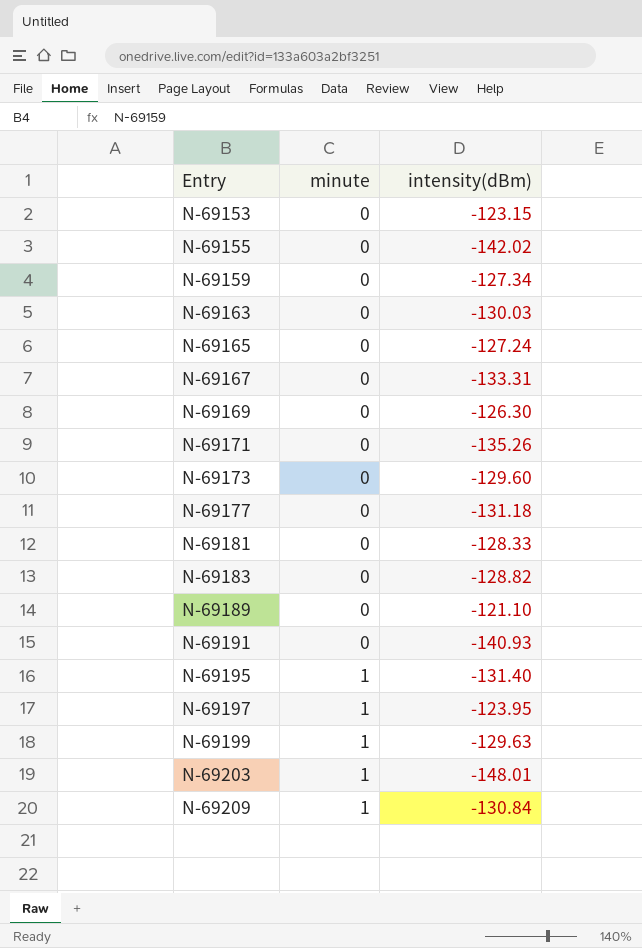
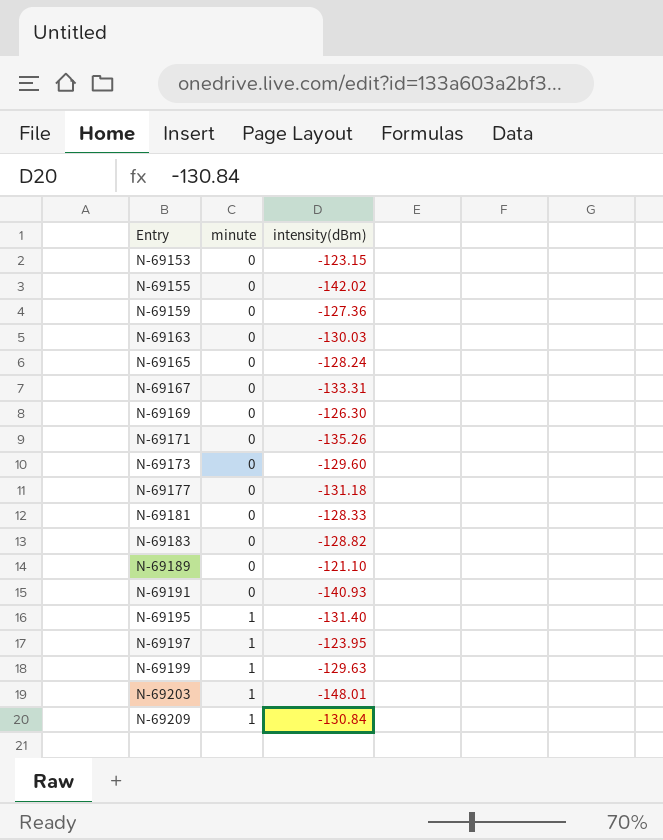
N-69159 | intensity(dBm): -127.34 -> -127.36
N-69165 | intensity(dBm): -127.24 -> -128.24

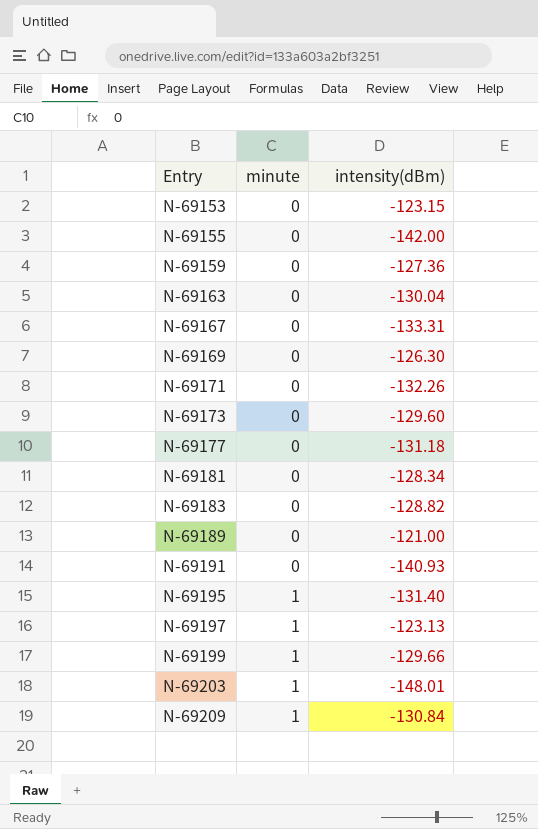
row N-69165: 0 | -128.24 -> none
N-69155 | intensity(dBm): -142.02 -> -142.00
N-69163 | intensity(dBm): -130.03 -> -130.04
N-69171 | intensity(dBm): -135.26 -> -132.26
N-69181 | intensity(dBm): -128.33 -> -128.34
N-69189 | intensity(dBm): -121.10 -> -121.00
N-69197 | intensity(dBm): -123.95 -> -123.13
N-69199 | intensity(dBm): -129.63 -> -129.66

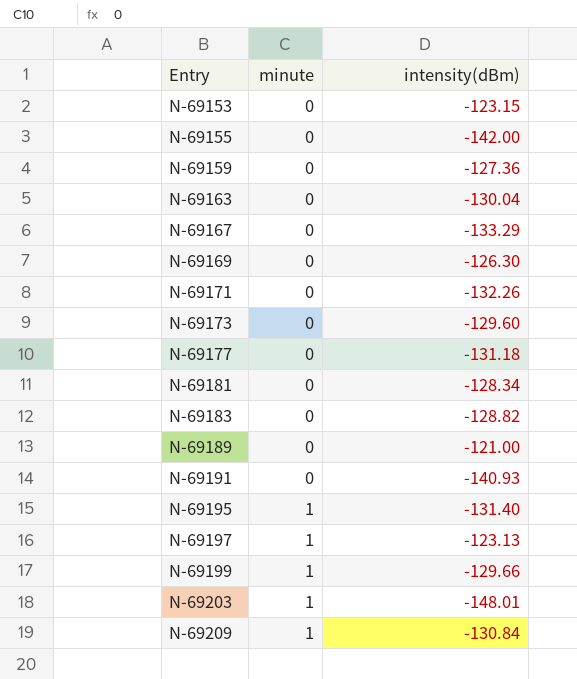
N-69167 | intensity(dBm): -133.31 -> -133.29

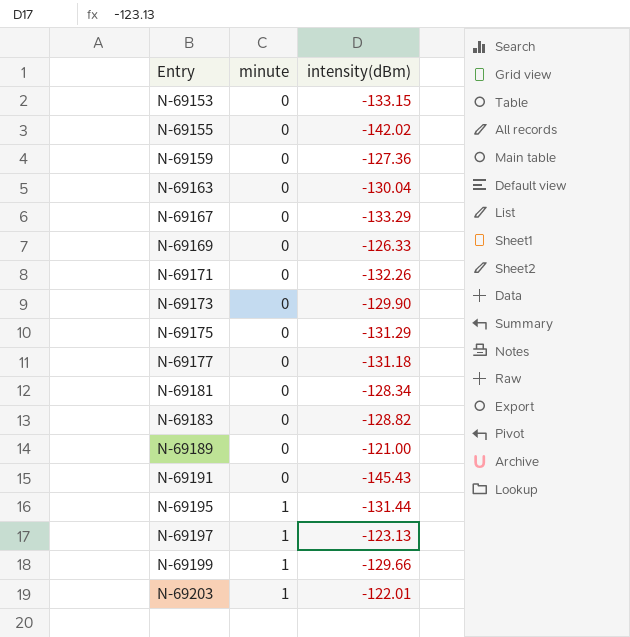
row N-69209: 1 | -130.84 -> none
N-69153 | intensity(dBm): -123.15 -> -133.15
N-69155 | intensity(dBm): -142.00 -> -142.02
N-69169 | intensity(dBm): -126.30 -> -126.33
N-69173 | intensity(dBm): -129.60 -> -129.90
row N-69175: none -> 0 | -131.29
N-69191 | intensity(dBm): -140.93 -> -145.43
N-69195 | intensity(dBm): -131.40 -> -131.44
N-69203 | intensity(dBm): -148.01 -> -122.01

